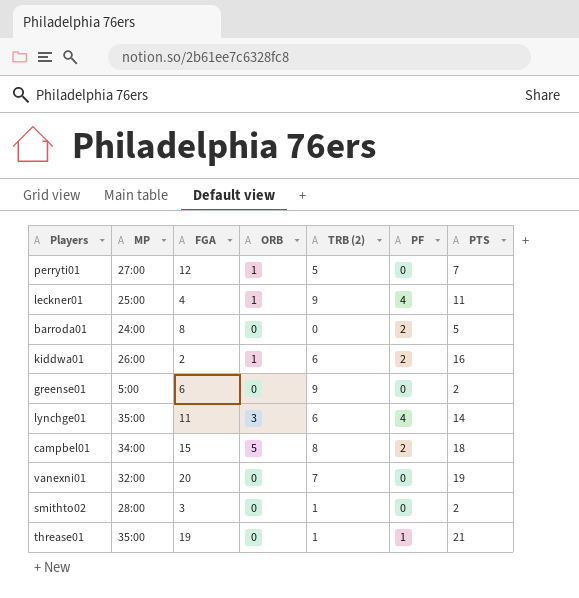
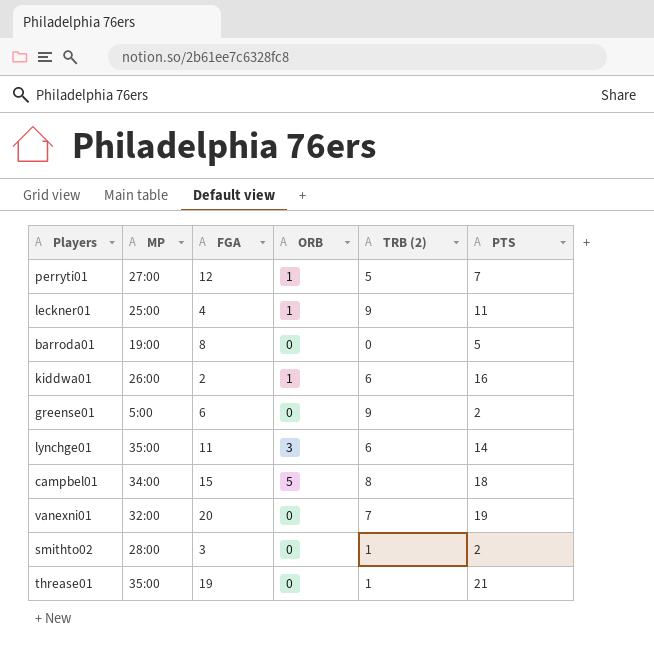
column PF | position: 6 -> none
barroda01 | MP: 24:00 -> 19:00

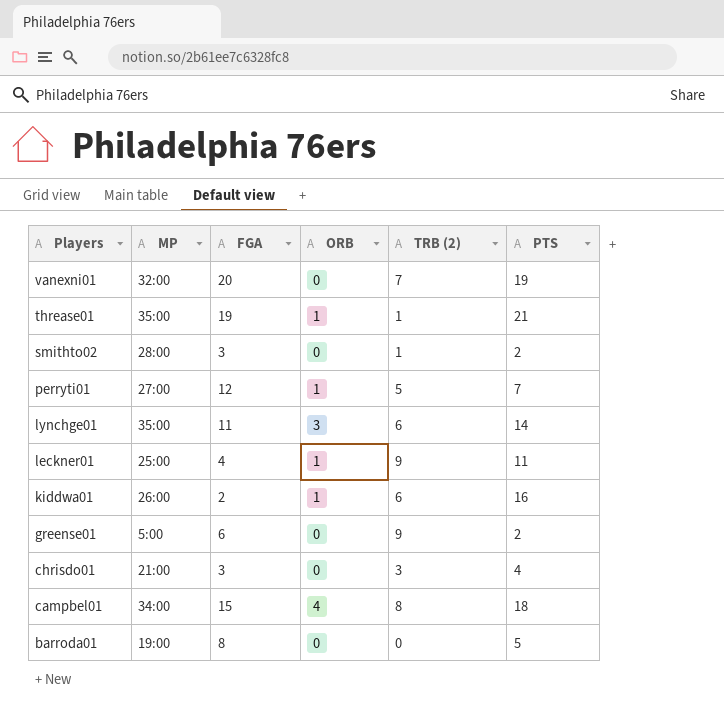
row order: none -> Players descending
threase01 | ORB: 0 -> 1
row chrisdo01: none -> 21:00 | 3 | 0 | 3 | 4
campbel01 | ORB: 5 -> 4

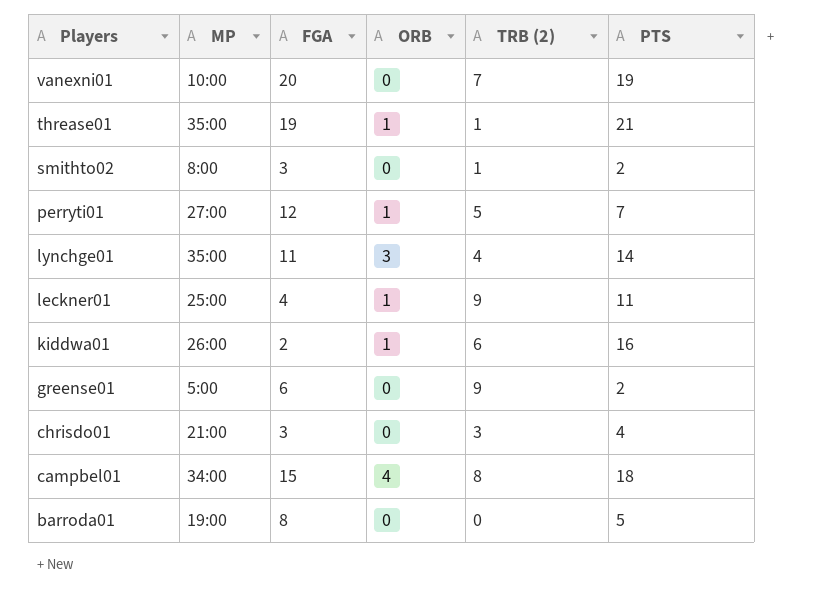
vanexni01 | MP: 32:00 -> 10:00
smithto02 | MP: 28:00 -> 8:00
lynchge01 | TRB (2): 6 -> 4

